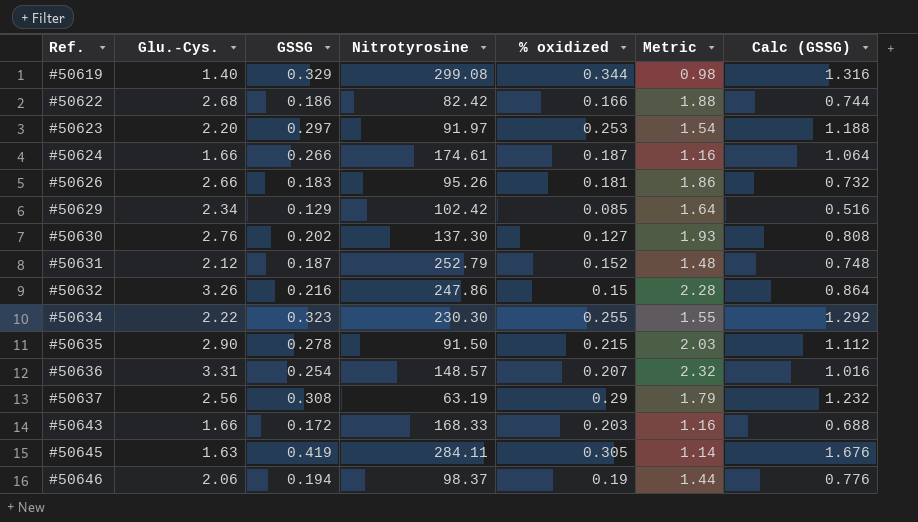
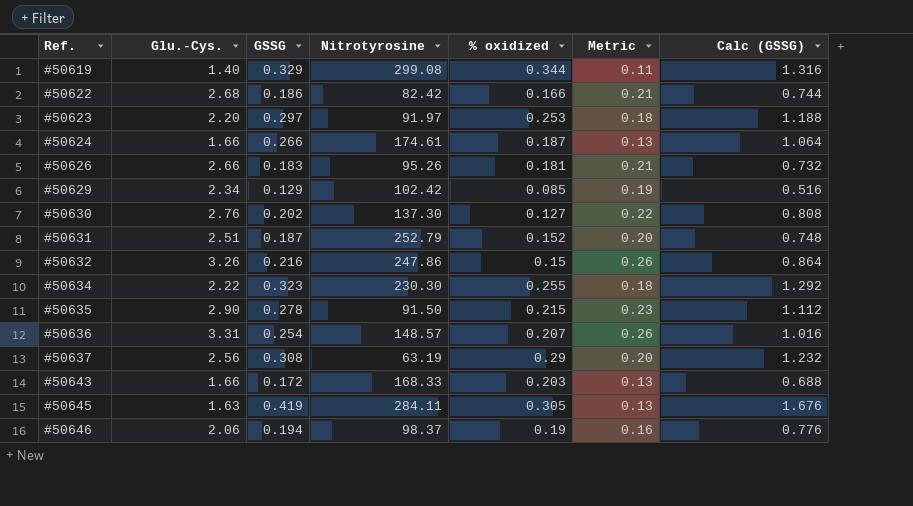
column Metric | formula: [Glu.-Cys.] * 0.7 -> [Glu.-Cys.] * 0.08
#50631 | Glu.-Cys.: 2.12 -> 2.51

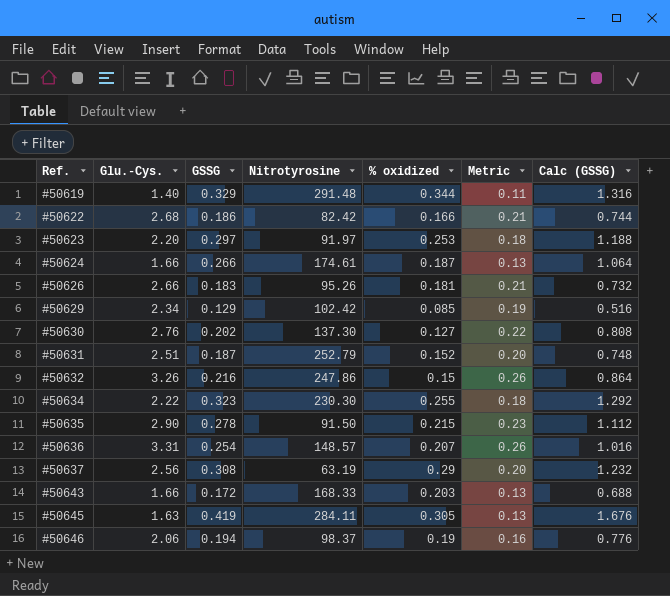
#50619 | Nitrotyrosine: 299.08 -> 291.48

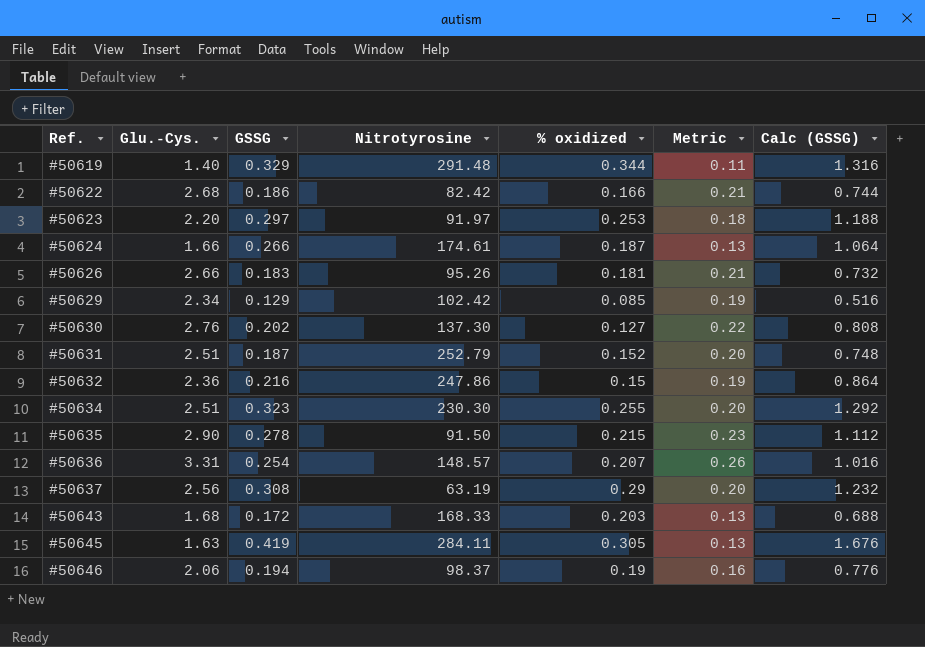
#50632 | Glu.-Cys.: 3.26 -> 2.36
#50632 | Metric: 0.26 -> 0.19
#50634 | Glu.-Cys.: 2.22 -> 2.51
#50634 | Metric: 0.18 -> 0.20
#50643 | Glu.-Cys.: 1.66 -> 1.68

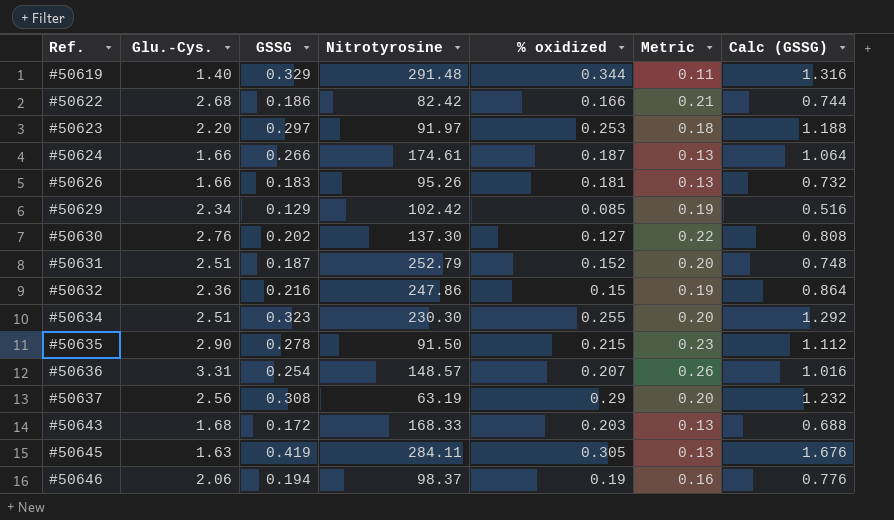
#50626 | Glu.-Cys.: 2.66 -> 1.66
#50626 | Metric: 0.21 -> 0.13

